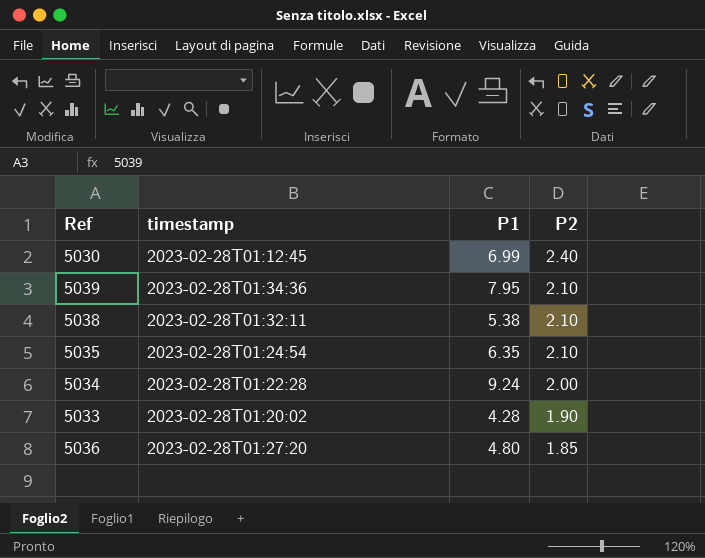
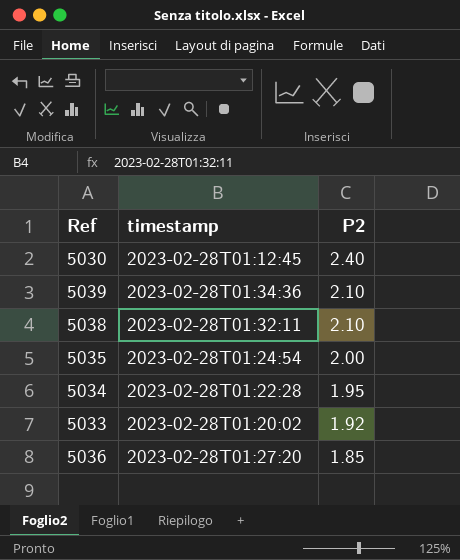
column P1 | position: 3 -> none
5035 | P2: 2.10 -> 2.00
5034 | P2: 2.00 -> 1.95
5033 | P2: 1.90 -> 1.92

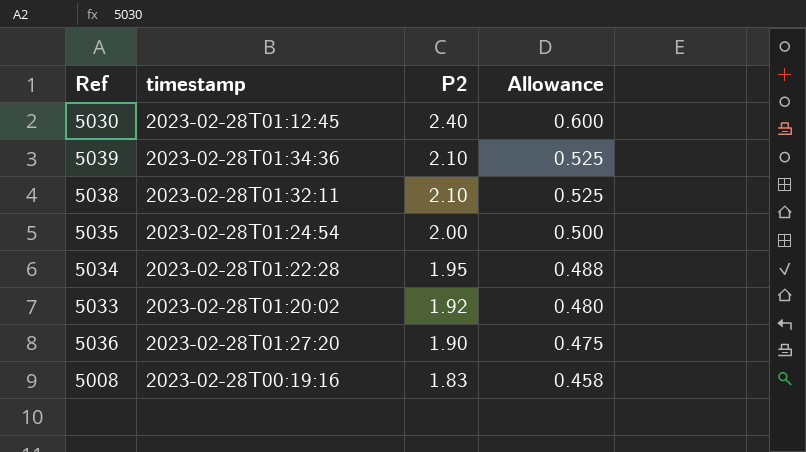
column Allowance | formula: none -> [P2] * 0.25
5036 | P2: 1.85 -> 1.90
row 5008: none -> 2023-02-28T00:19:16 | 1.83 | 0.458

